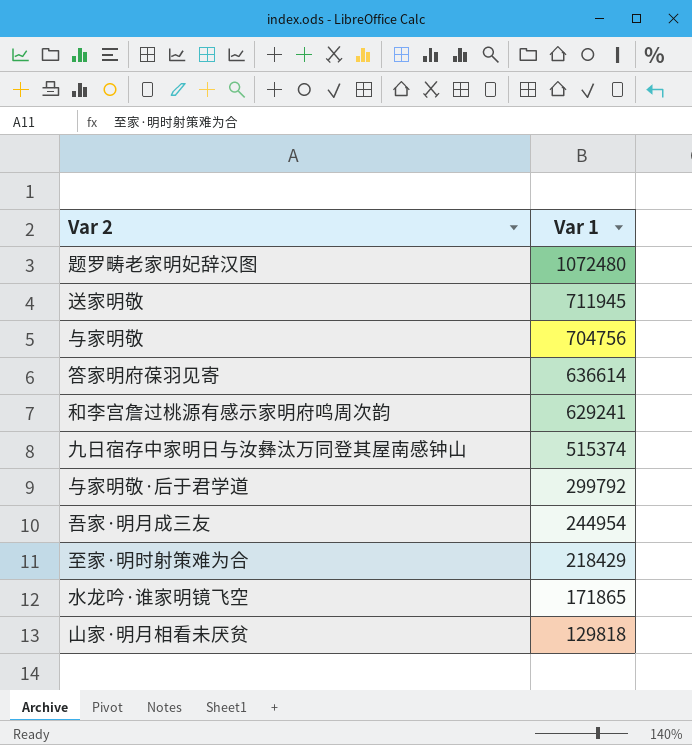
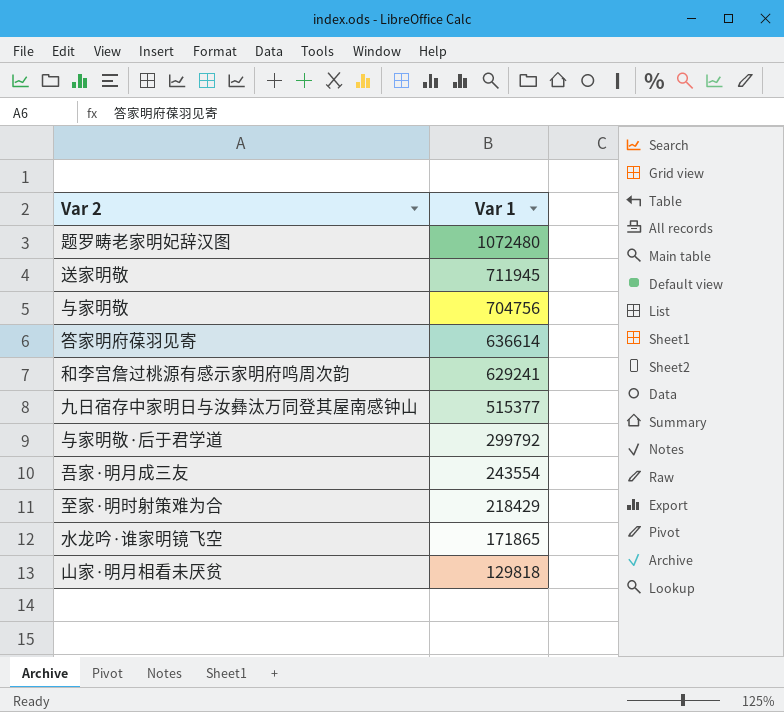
九日宿存中家明日与汝彝汰万同登其屋南感钟山 | Var 1: 515374 -> 515377
吾家·明月成三友 | Var 1: 244954 -> 243554

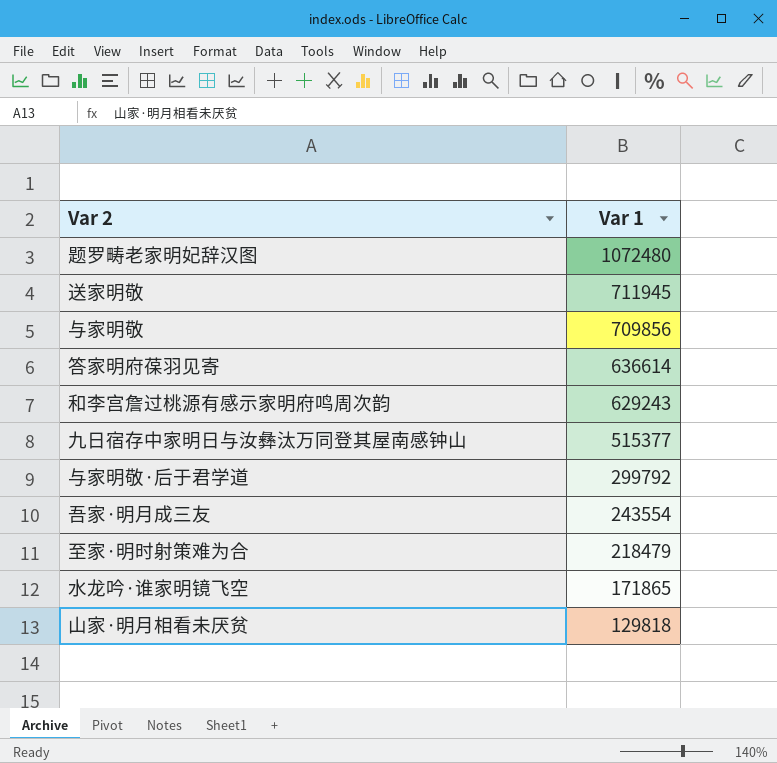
与家明敬 | Var 1: 704756 -> 709856
和李宫詹过桃源有感示家明府鸣周次韵 | Var 1: 629241 -> 629243
至家·明时射策难为合 | Var 1: 218429 -> 218479

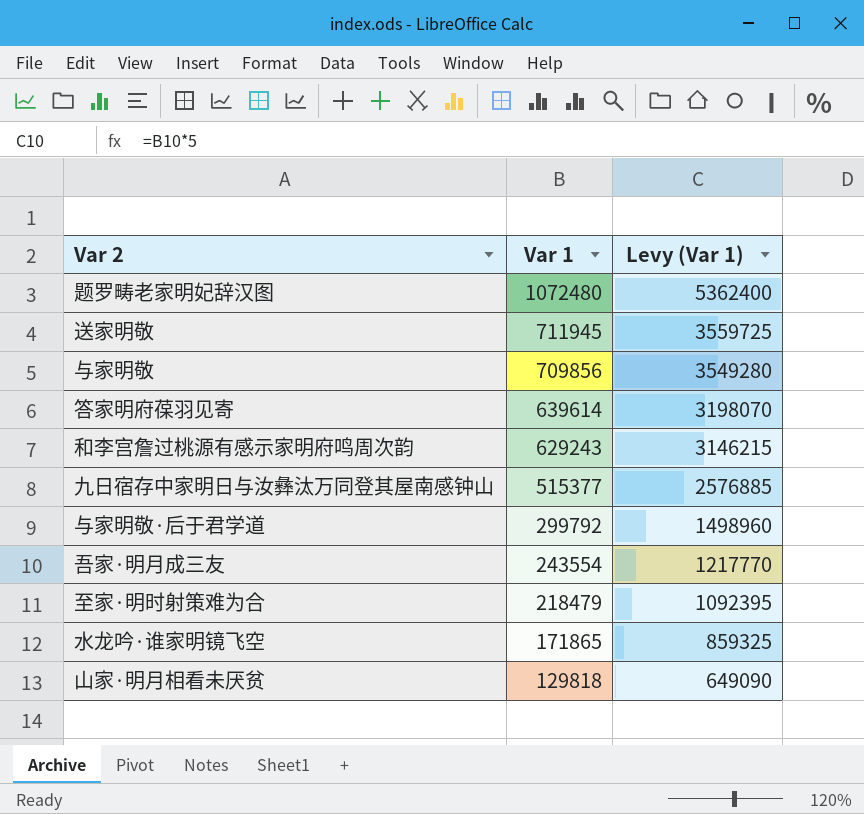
column Levy (Var 1) | formula: none -> [Var 1] * 5
答家明府葆羽见寄 | Var 1: 636614 -> 639614

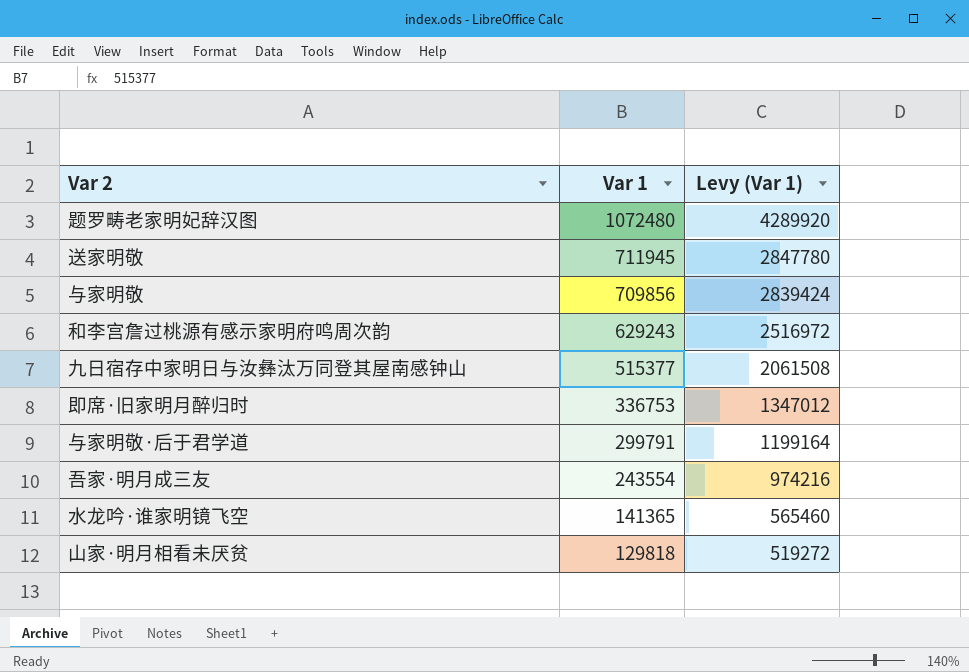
column Levy (Var 1) | formula: [Var 1] * 5 -> [Var 1] * 4
row 答家明府葆羽见寄: 639614 | 3198070 -> none
row 至家·明时射策难为合: 218479 | 1092395 -> none
row 即席·旧家明月醉归时: none -> 336753 | 1347012
与家明敬·后于君学道 | Var 1: 299792 -> 299791
水龙吟·谁家明镜飞空 | Var 1: 171865 -> 141365

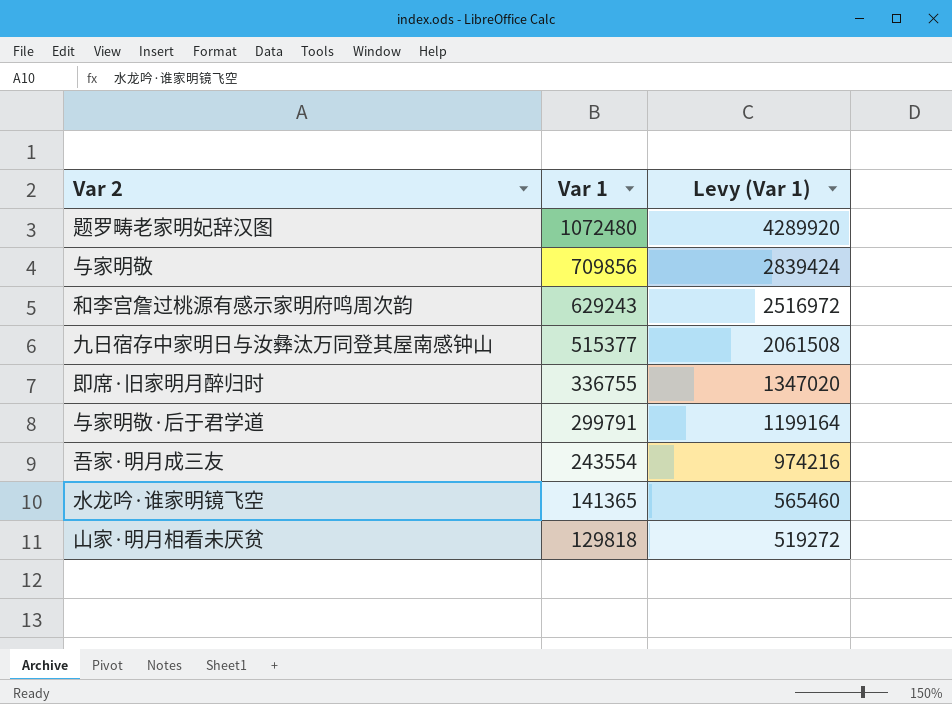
row 送家明敬: 711945 | 2847780 -> none
即席·旧家明月醉归时 | Var 1: 336753 -> 336755
即席·旧家明月醉归时 | Levy (Var 1): 1347012 -> 1347020

